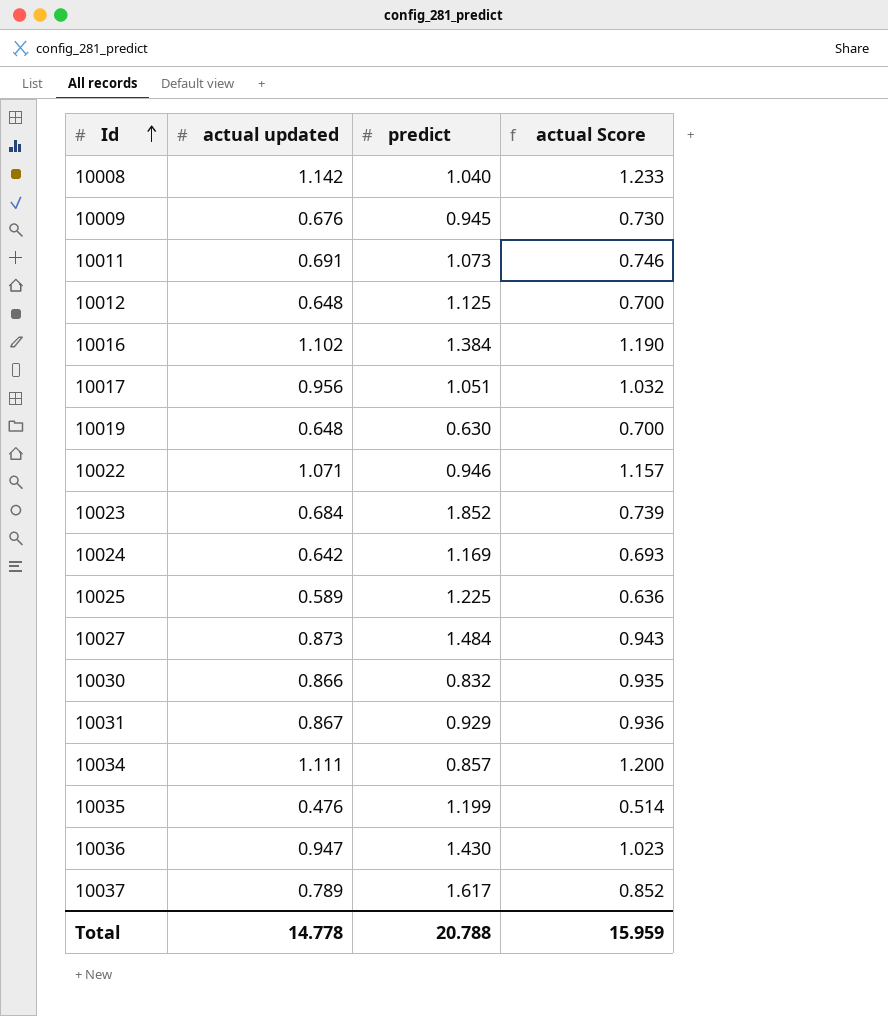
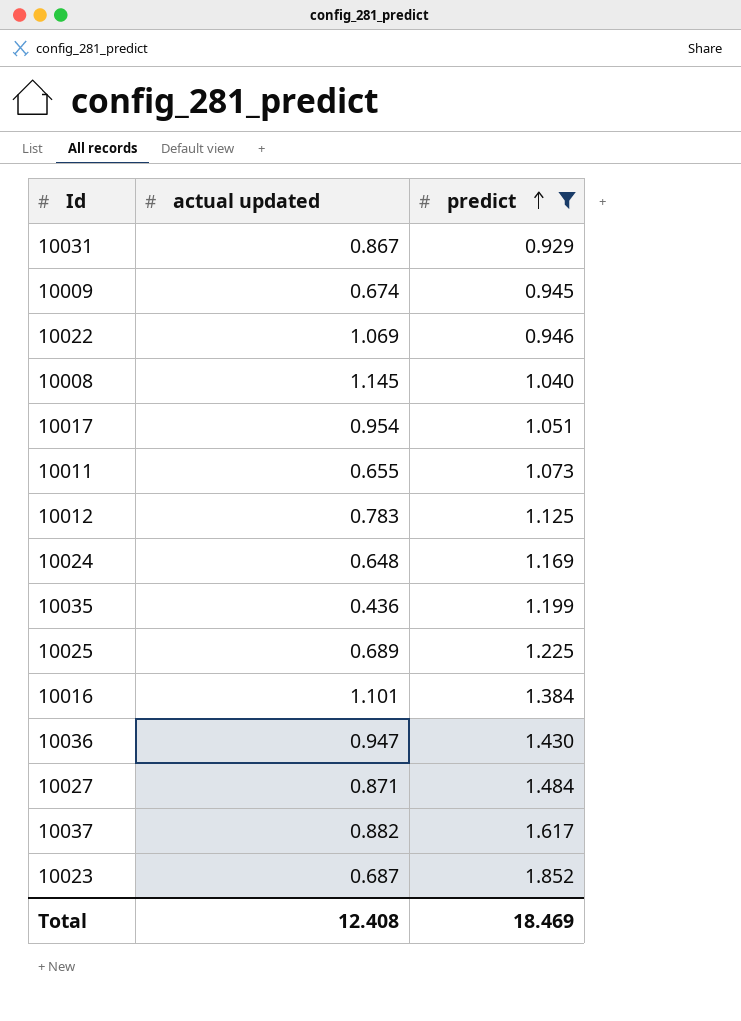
filter: none -> predict >= 0.929
row order: Id ascending -> predict ascending
column actual Score | formula: [actual updated] * 1.08 -> none
10009 | actual updated: 0.676 -> 0.674
10022 | actual updated: 1.071 -> 1.069
10008 | actual updated: 1.142 -> 1.145
10017 | actual updated: 0.956 -> 0.954
10011 | actual updated: 0.691 -> 0.655
10012 | actual updated: 0.648 -> 0.783
10024 | actual updated: 0.642 -> 0.648
10035 | actual updated: 0.476 -> 0.436
10025 | actual updated: 0.589 -> 0.689
10016 | actual updated: 1.102 -> 1.101
10027 | actual updated: 0.873 -> 0.871
10037 | actual updated: 0.789 -> 0.882
10023 | actual updated: 0.684 -> 0.687
Total | actual updated: 14.778 -> 12.408
Total | predict: 20.788 -> 18.469

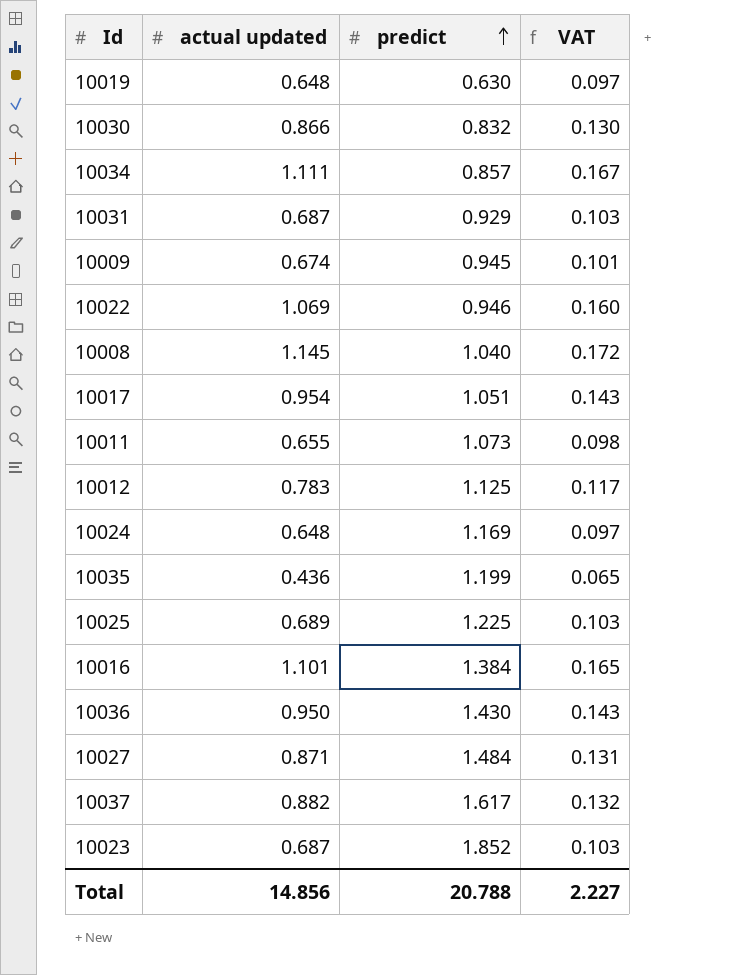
filter: predict >= 0.929 -> none
column VAT | formula: none -> [actual updated] * 0.15
10031 | actual updated: 0.867 -> 0.687
10036 | actual updated: 0.947 -> 0.950
Total | actual updated: 12.408 -> 14.856
Total | predict: 18.469 -> 20.788

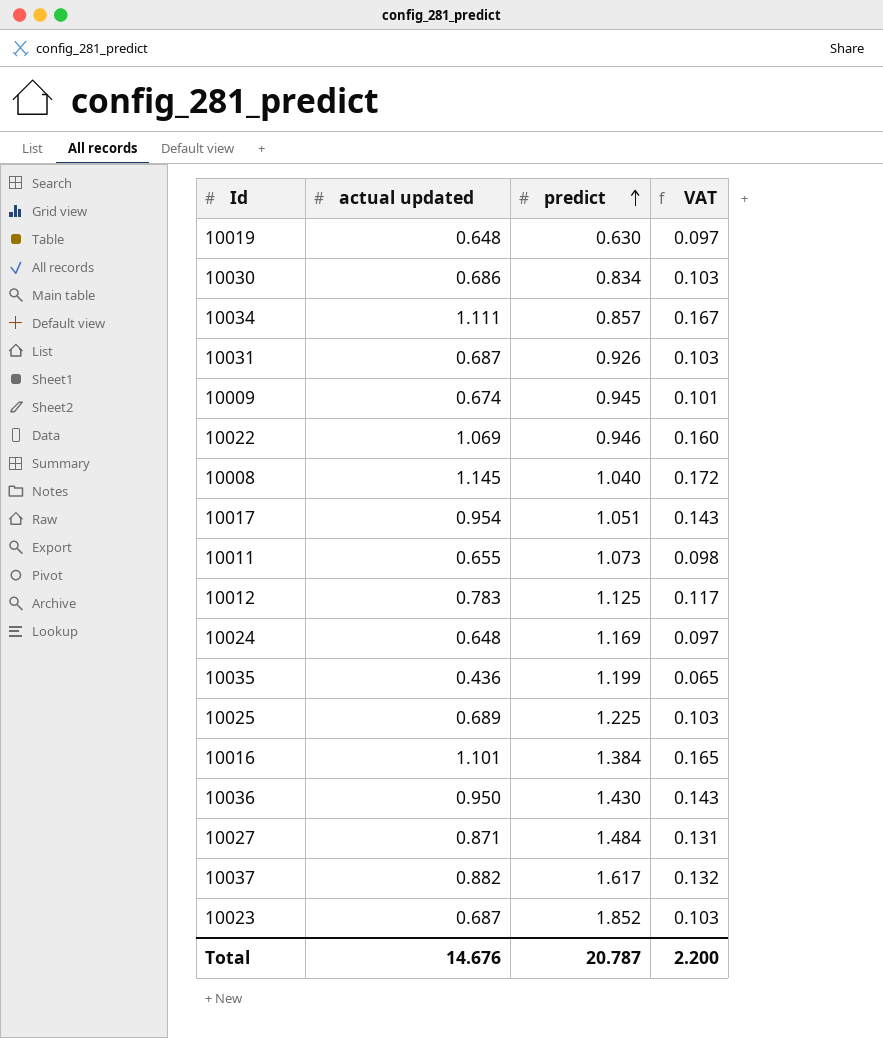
10030 | actual updated: 0.866 -> 0.686
10030 | predict: 0.832 -> 0.834
10030 | VAT: 0.130 -> 0.103
10031 | predict: 0.929 -> 0.926
Total | actual updated: 14.856 -> 14.676
Total | predict: 20.788 -> 20.787
Total | VAT: 2.227 -> 2.200

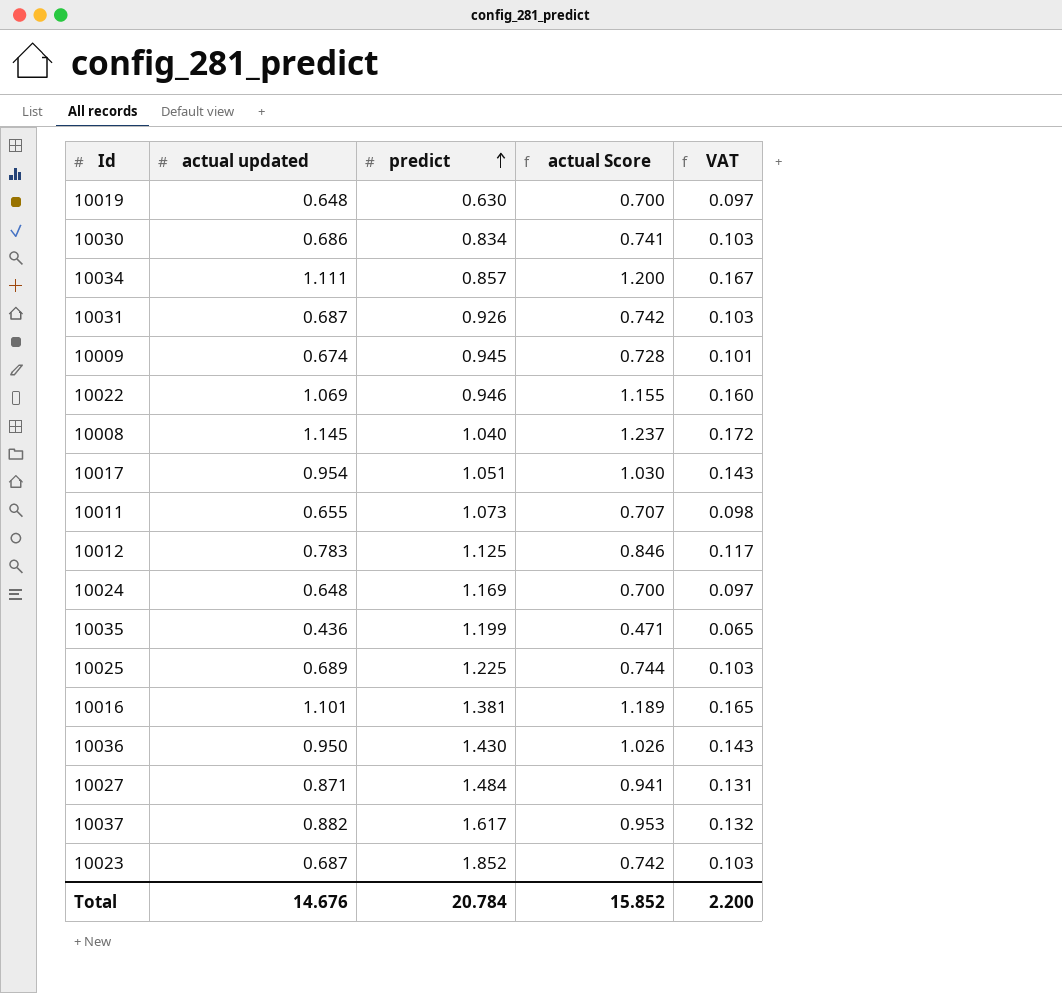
column actual Score | formula: none -> [actual updated] * 1.08
10016 | predict: 1.384 -> 1.381
Total | predict: 20.787 -> 20.784

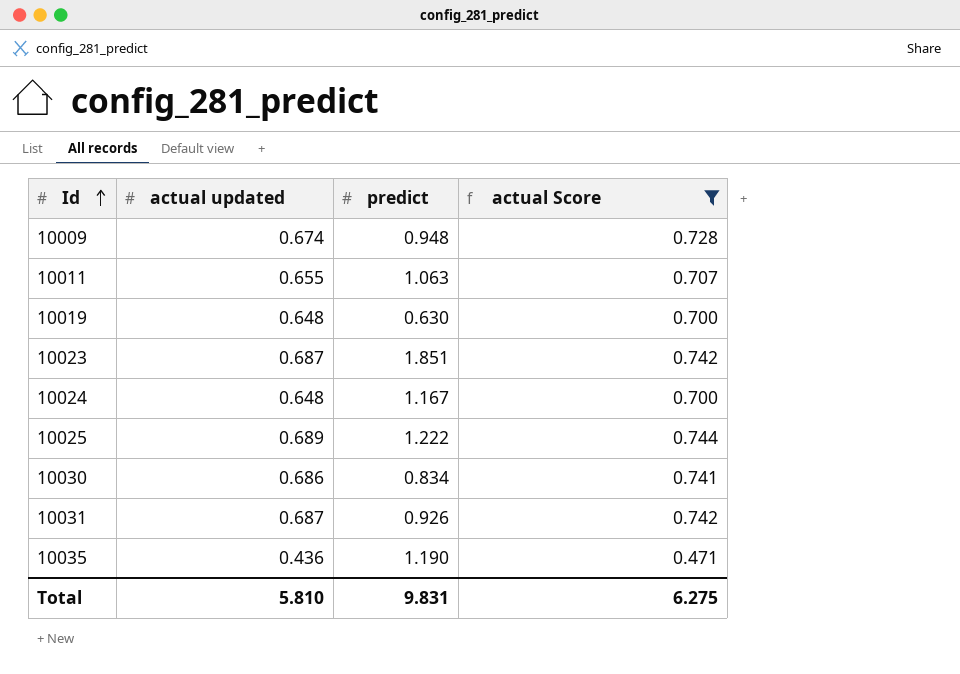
filter: none -> actual Score <= 0.744
row order: predict ascending -> Id ascending
column VAT | formula: [actual updated] * 0.15 -> none
10009 | predict: 0.945 -> 0.948
10011 | predict: 1.073 -> 1.063
10023 | predict: 1.852 -> 1.851
10024 | predict: 1.169 -> 1.167
10025 | predict: 1.225 -> 1.222
10035 | predict: 1.199 -> 1.190
Total | actual updated: 14.676 -> 5.810
Total | predict: 20.784 -> 9.831
Total | actual Score: 15.852 -> 6.275

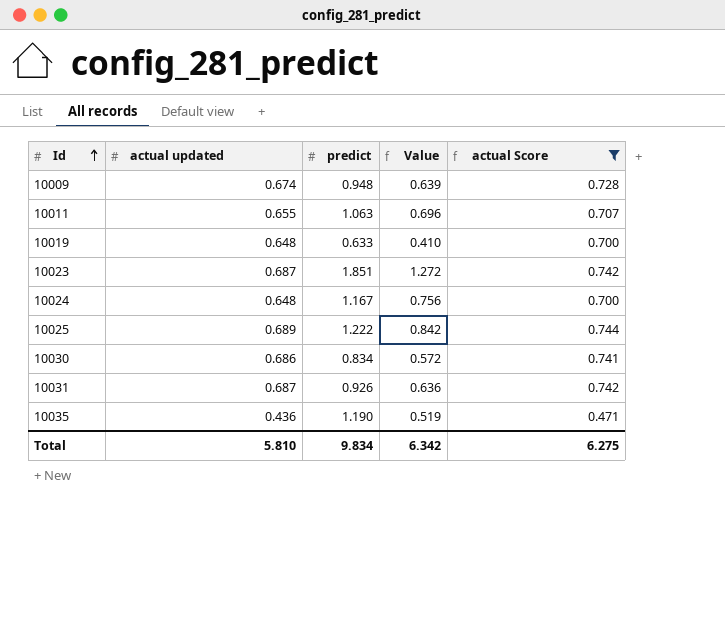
column Value | formula: none -> [actual updated] * [predict]
10019 | predict: 0.630 -> 0.633
Total | predict: 9.831 -> 9.834

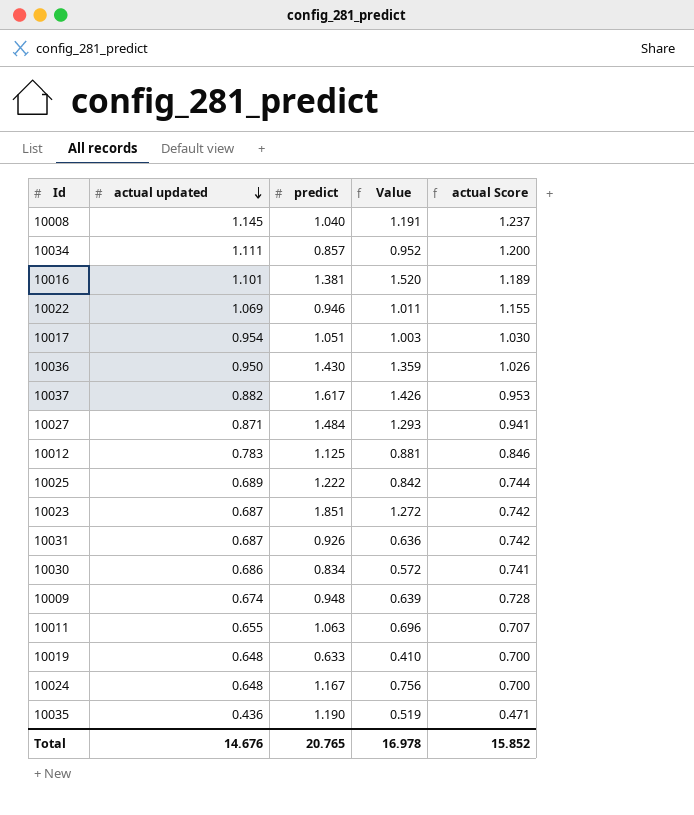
filter: actual Score <= 0.744 -> none
row order: Id ascending -> actual updated descending
Total | actual updated: 5.810 -> 14.676
Total | predict: 9.834 -> 20.765
Total | Value: 6.342 -> 16.978
Total | actual Score: 6.275 -> 15.852

